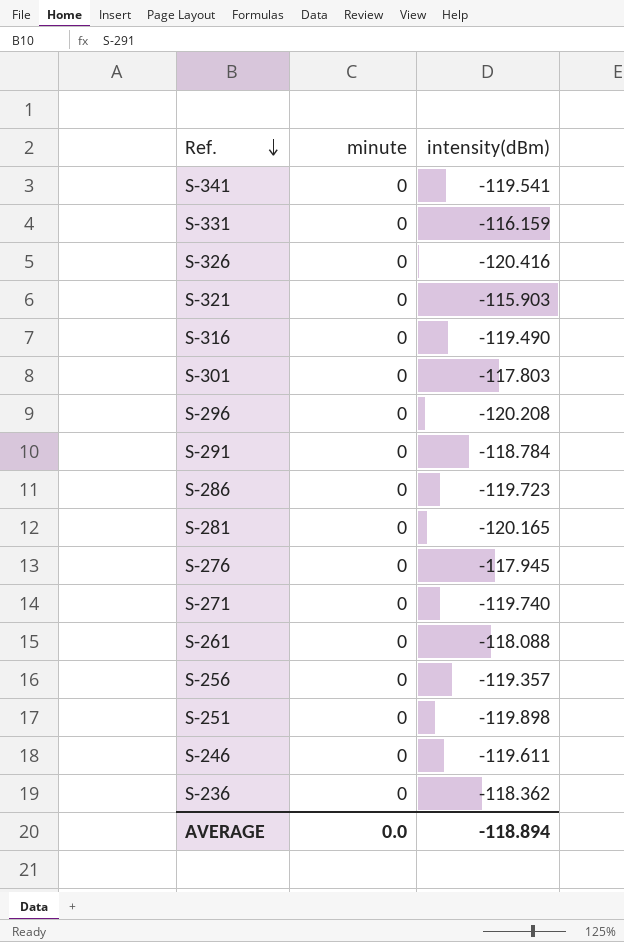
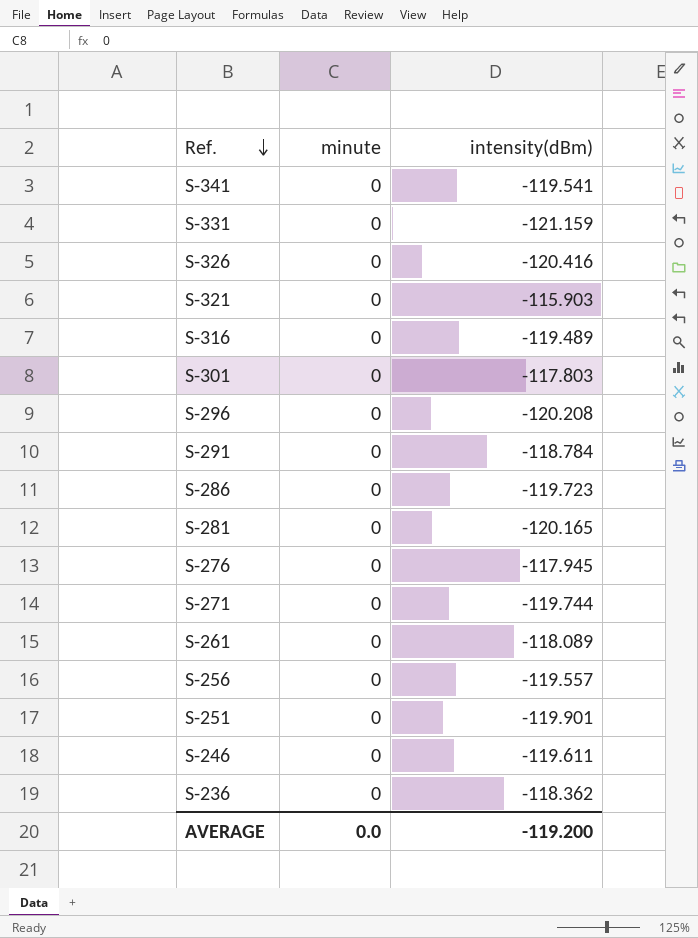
S-331 | intensity(dBm): -116.159 -> -121.159
S-316 | intensity(dBm): -119.490 -> -119.489
S-271 | intensity(dBm): -119.740 -> -119.744
S-261 | intensity(dBm): -118.088 -> -118.089
S-256 | intensity(dBm): -119.357 -> -119.557
S-251 | intensity(dBm): -119.898 -> -119.901
AVERAGE | intensity(dBm): -118.894 -> -119.200

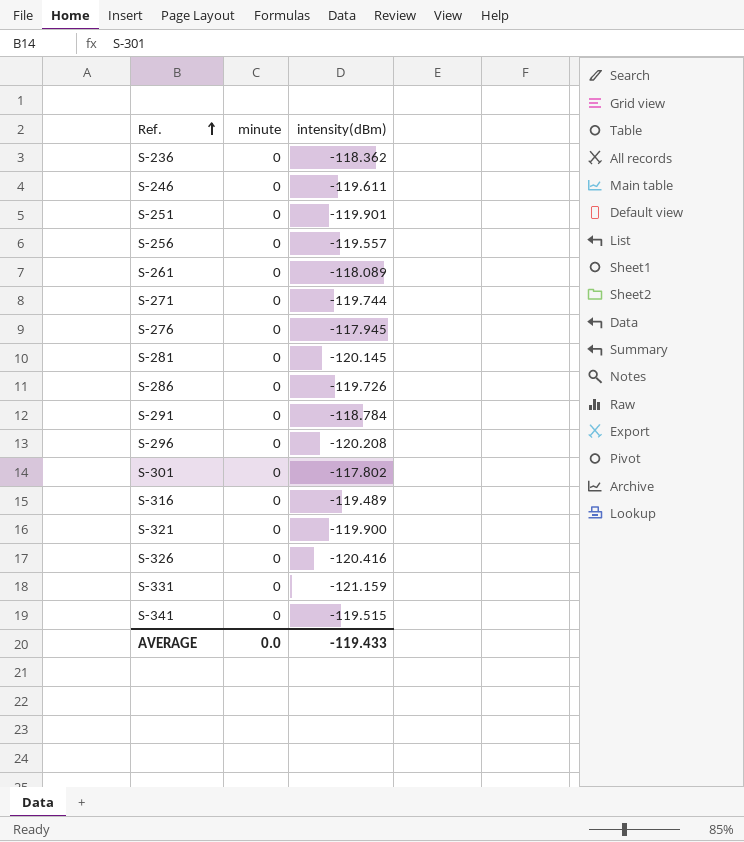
row order: Ref. descending -> Ref. ascending
S-281 | intensity(dBm): -120.165 -> -120.145
S-286 | intensity(dBm): -119.723 -> -119.726
S-301 | intensity(dBm): -117.803 -> -117.802
S-321 | intensity(dBm): -115.903 -> -119.900
S-341 | intensity(dBm): -119.541 -> -119.515
AVERAGE | intensity(dBm): -119.200 -> -119.433

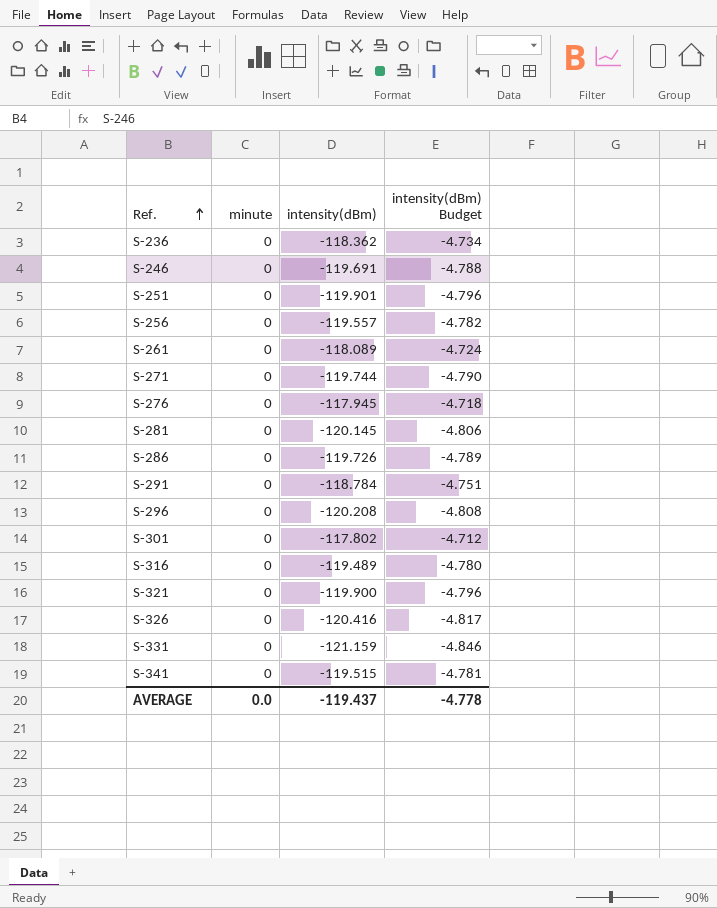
column intensity(dBm) Budget | formula: none -> [intensity(dBm)] * 0.04
S-246 | intensity(dBm): -119.611 -> -119.691
AVERAGE | intensity(dBm): -119.433 -> -119.437

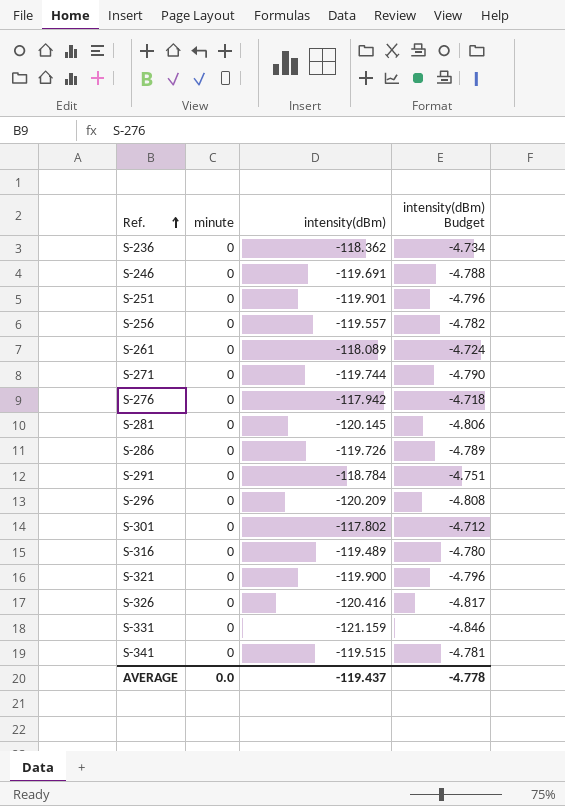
S-276 | intensity(dBm): -117.945 -> -117.942
S-296 | intensity(dBm): -120.208 -> -120.209

